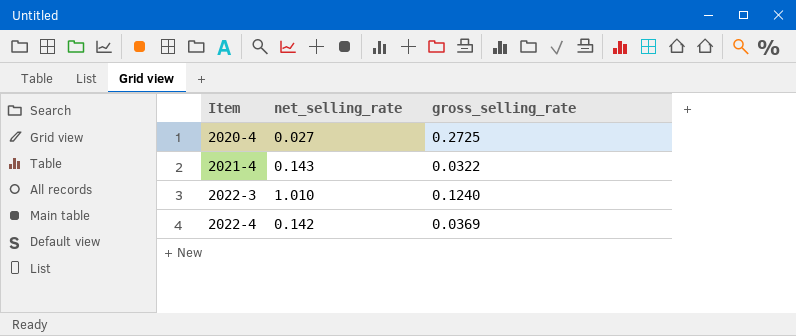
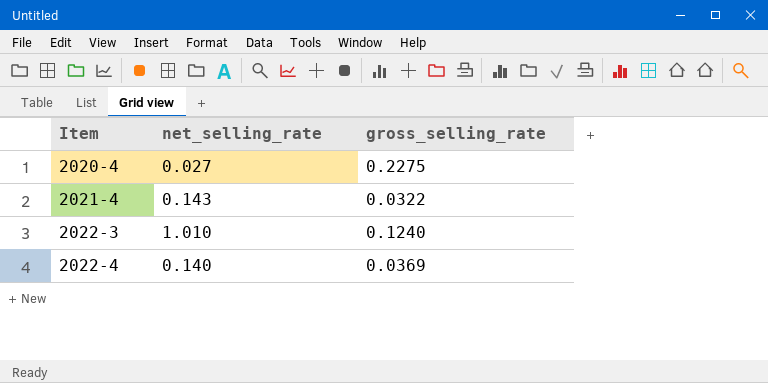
2020-4 | gross_selling_rate: 0.2725 -> 0.2275
2022-4 | net_selling_rate: 0.142 -> 0.140

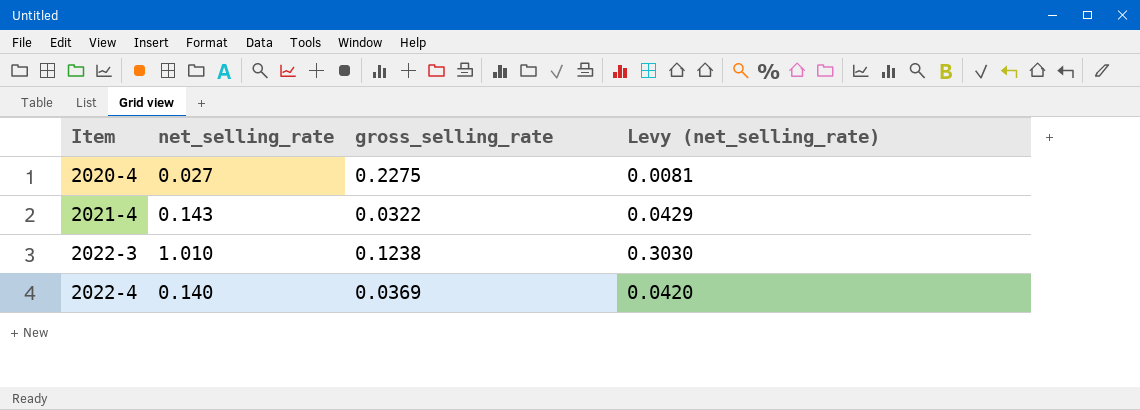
column Levy (net_selling_rate) | formula: none -> [net_selling_rate] * 0.3
2022-3 | gross_selling_rate: 0.1240 -> 0.1238

